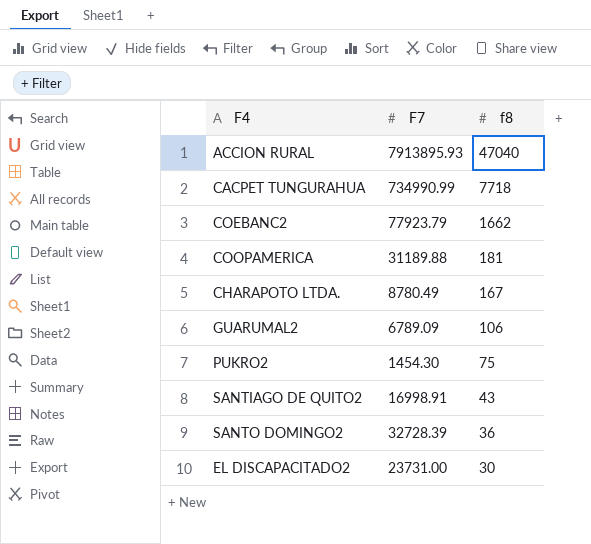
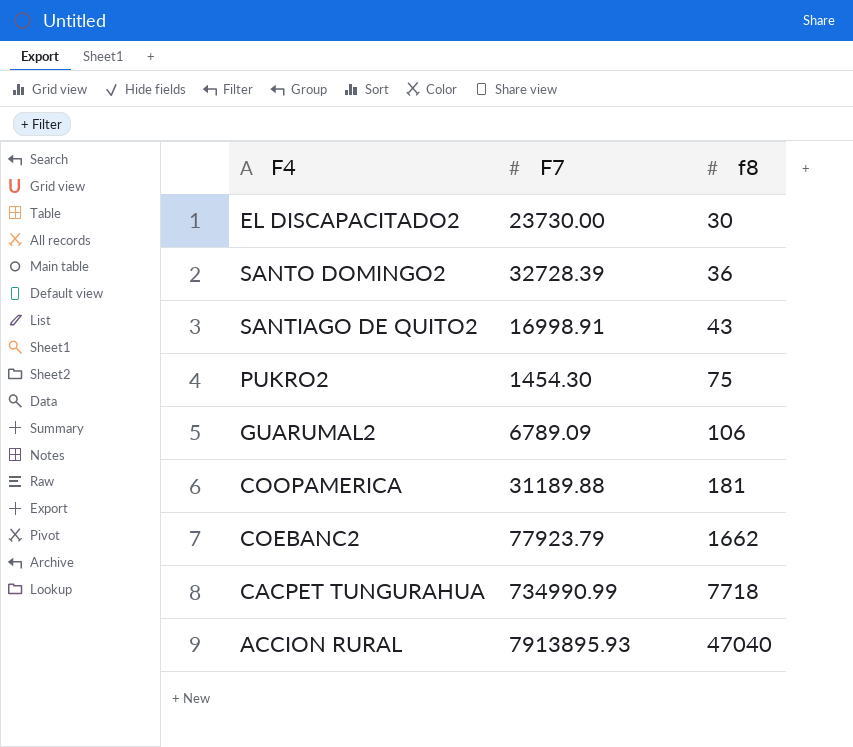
row order: f8 descending -> f8 ascending
row CHARAPOTO LTDA.: 8780.49 | 167 -> none
EL DISCAPACITADO2 | F7: 23731.00 -> 23730.00

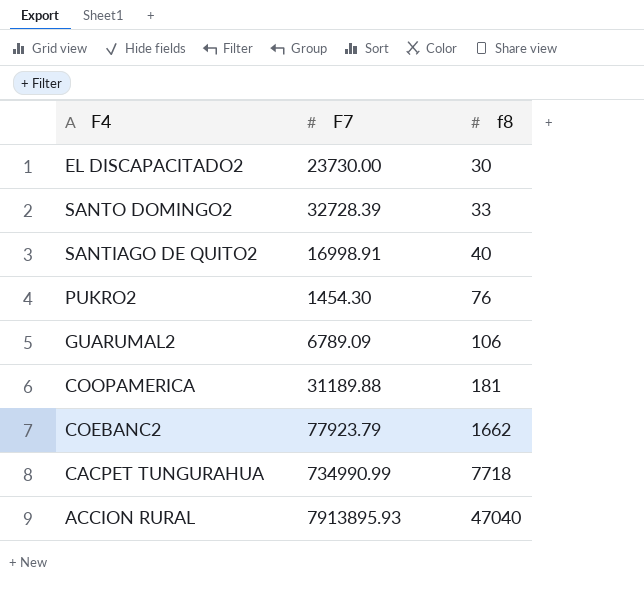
SANTO DOMINGO2 | f8: 36 -> 33
SANTIAGO DE QUITO2 | f8: 43 -> 40
PUKRO2 | f8: 75 -> 76

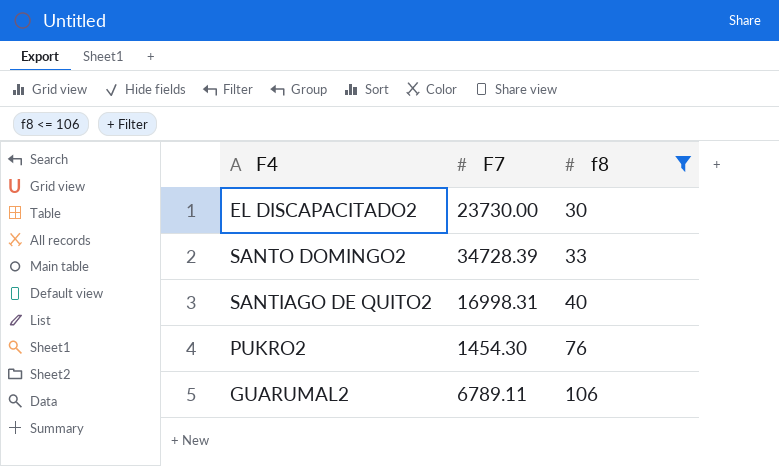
filter: none -> f8 <= 106
SANTO DOMINGO2 | F7: 32728.39 -> 34728.39
SANTIAGO DE QUITO2 | F7: 16998.91 -> 16998.31
GUARUMAL2 | F7: 6789.09 -> 6789.11

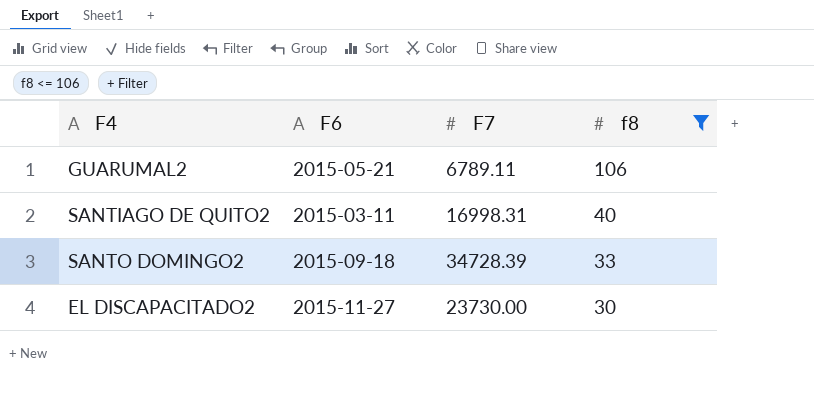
row order: f8 ascending -> f8 descending
column F6 | position: none -> 2
row PUKRO2: 1454.30 | 76 -> none

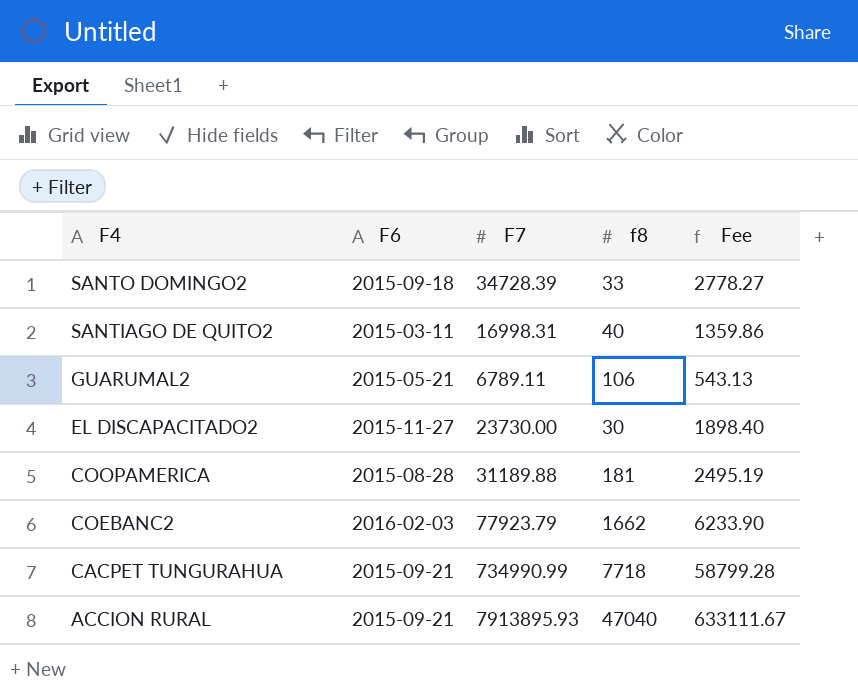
filter: f8 <= 106 -> none
row order: f8 descending -> F4 descending
column Fee | formula: none -> [F7] * 0.08

